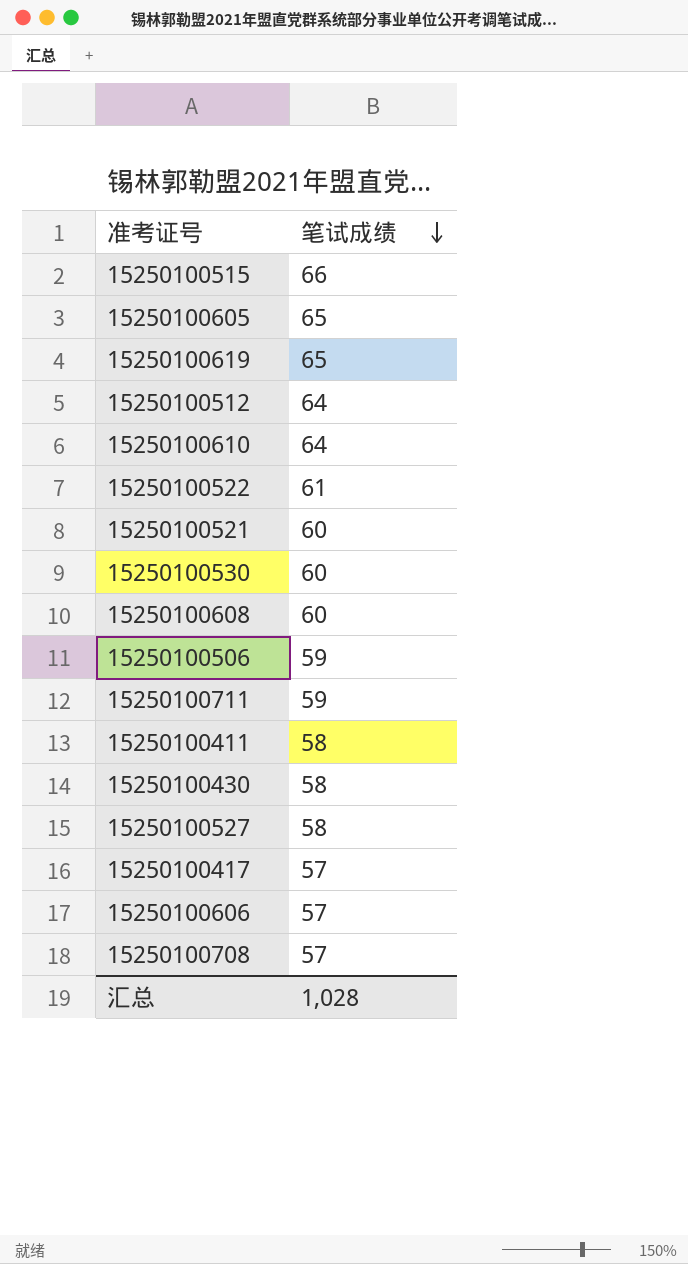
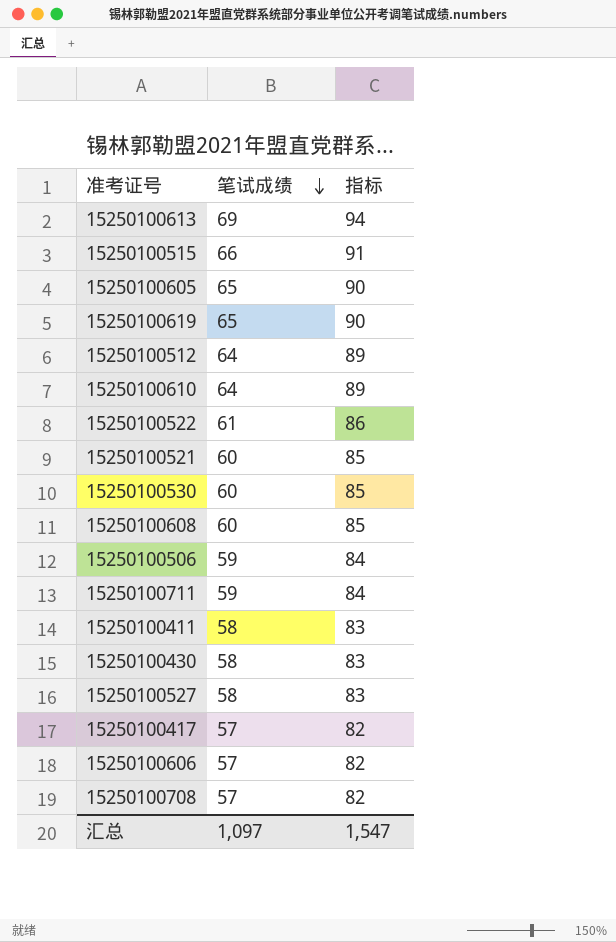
column 指标 | formula: none -> [笔试成绩] + 25
row 15250100613: none -> 69 | 94
汇总 | 笔试成绩: 1,028 -> 1,097

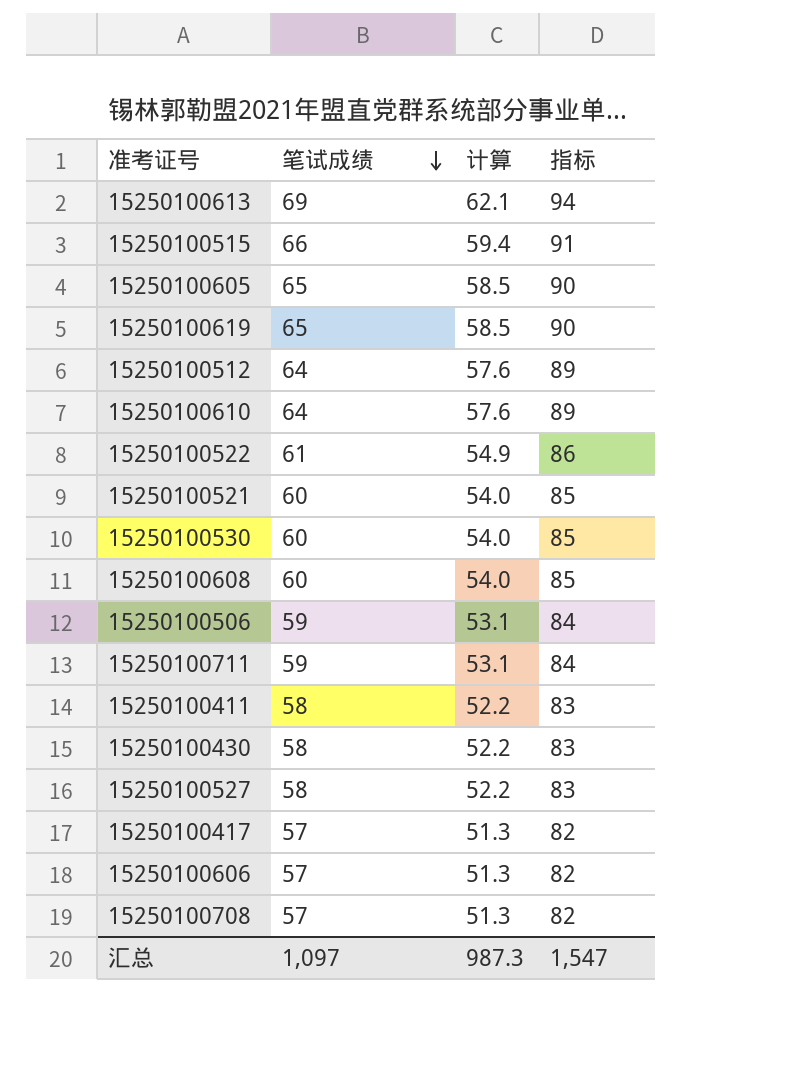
column 计算 | formula: none -> [笔试成绩] * 0.9

